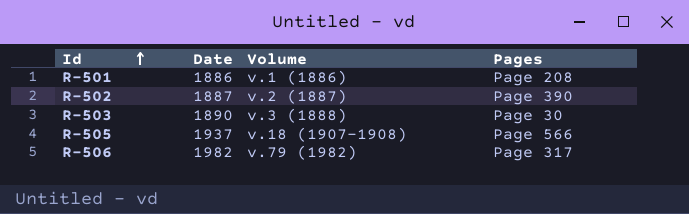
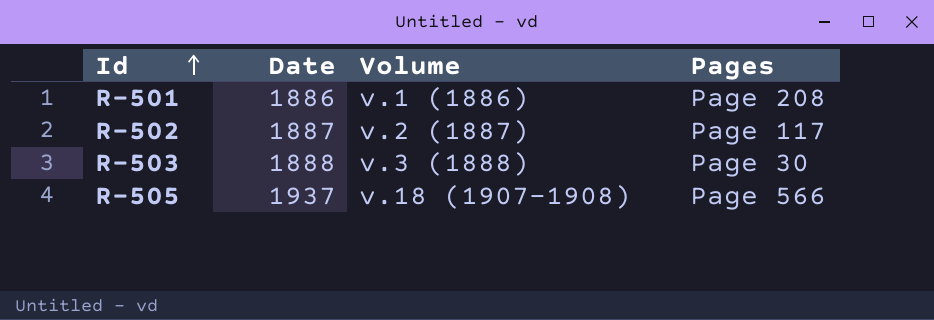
row R-506: 1982 | v.79 (1982) | Page 317 -> none
R-502 | Pages: Page 390 -> Page 117
R-503 | Date: 1890 -> 1888

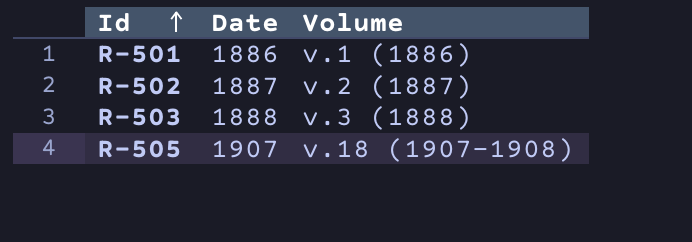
column Pages | position: 4 -> none
R-505 | Date: 1937 -> 1907

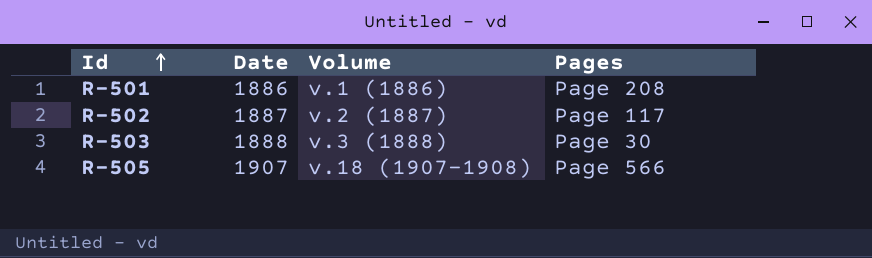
column Pages | position: none -> 4

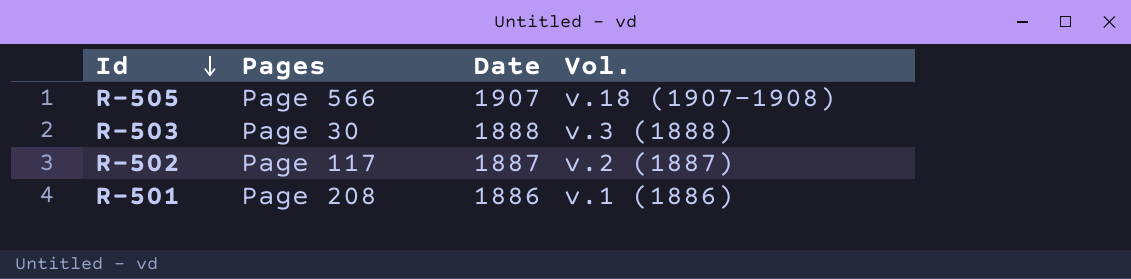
row order: Id ascending -> Id descending
column Pages | position: 4 -> 2
column name: Volume -> Vol.

